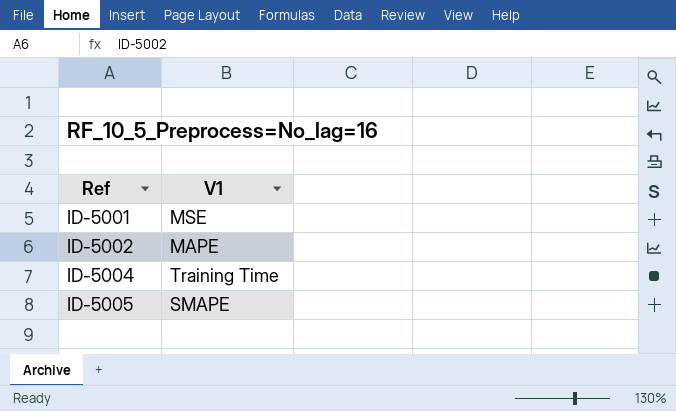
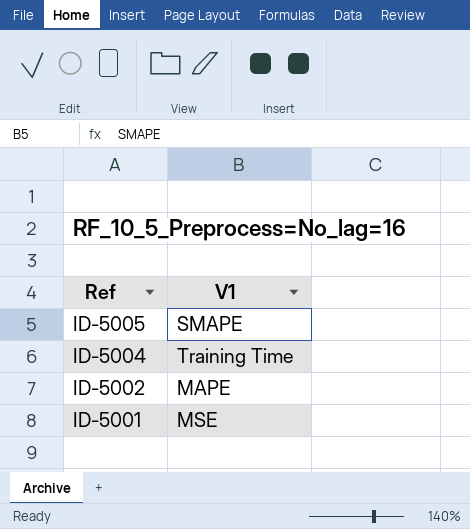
row order: Ref ascending -> Ref descending

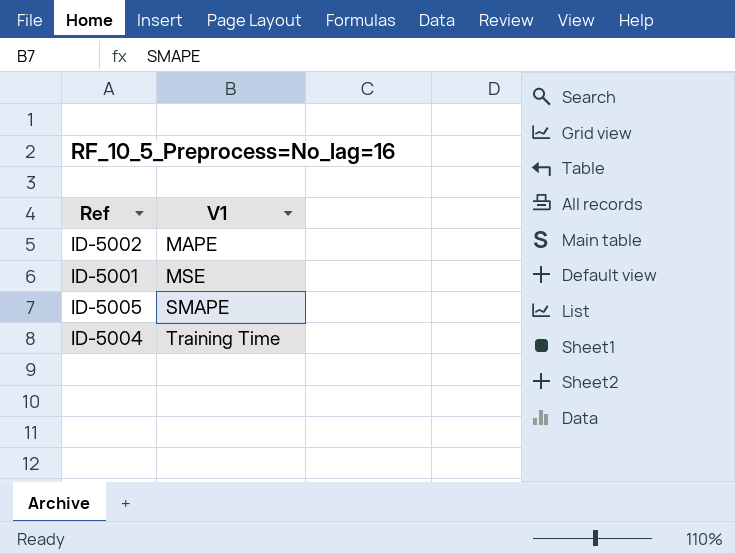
row order: Ref descending -> V1 ascending

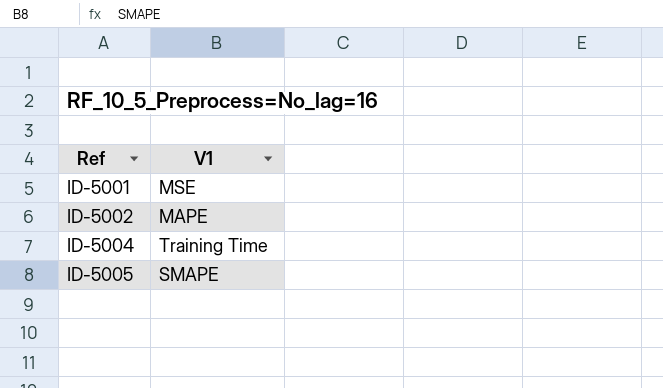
row order: V1 ascending -> Ref ascending

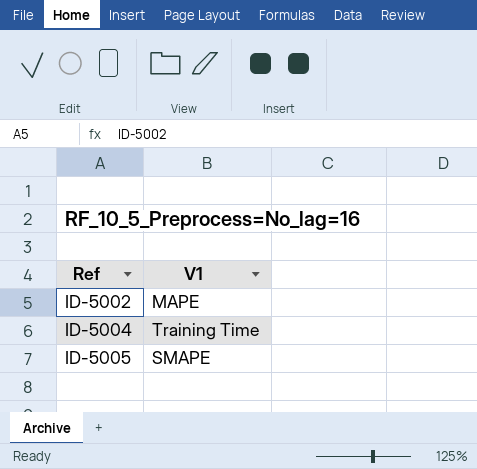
row ID-5001: MSE -> none

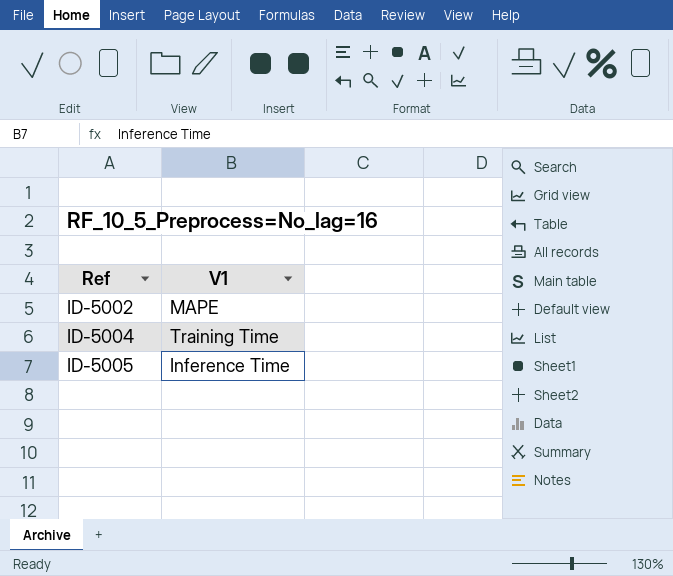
ID-5005 | V1: SMAPE -> Inference Time

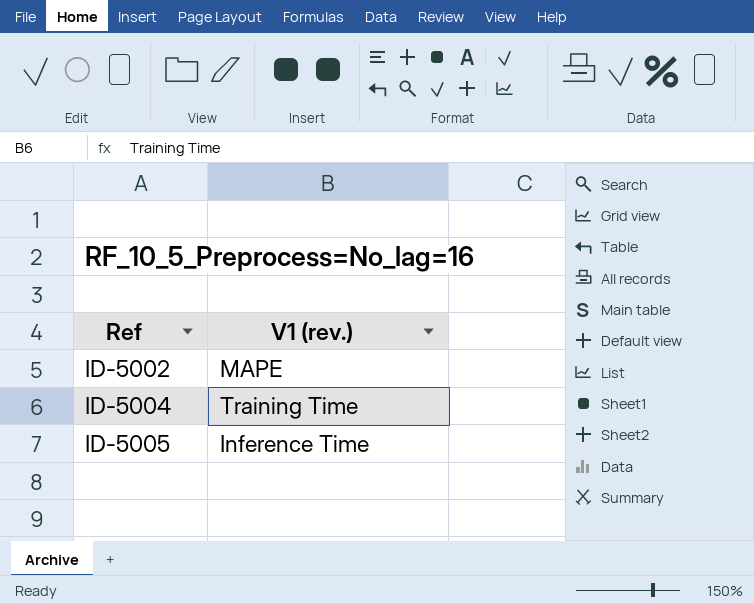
column name: V1 -> V1 (rev.)

